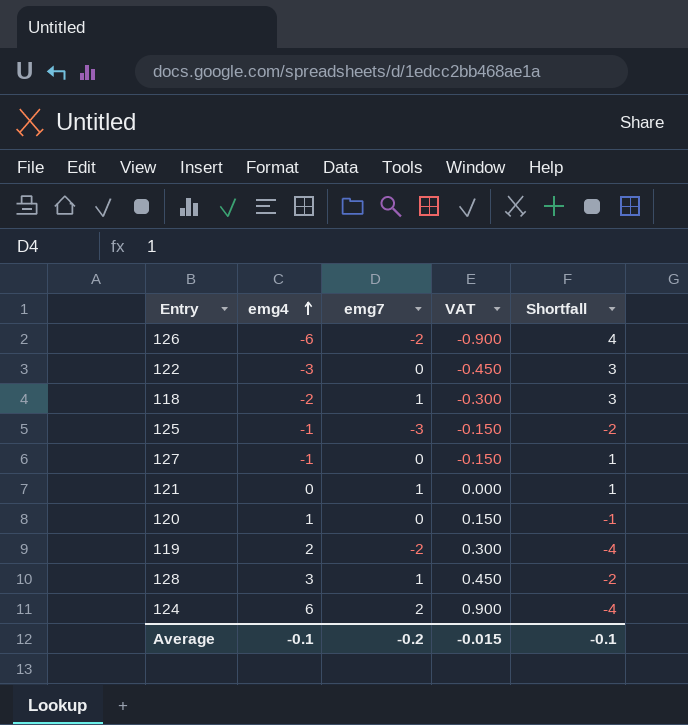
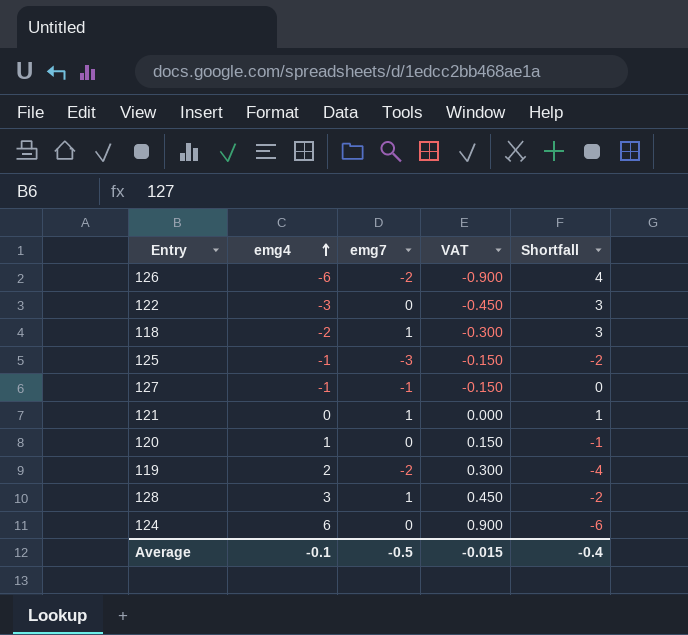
127 | emg7: 0 -> -1
127 | Shortfall: 1 -> 0
124 | emg7: 2 -> 0
124 | Shortfall: -4 -> -6
Average | emg7: -0.2 -> -0.5
Average | Shortfall: -0.1 -> -0.4

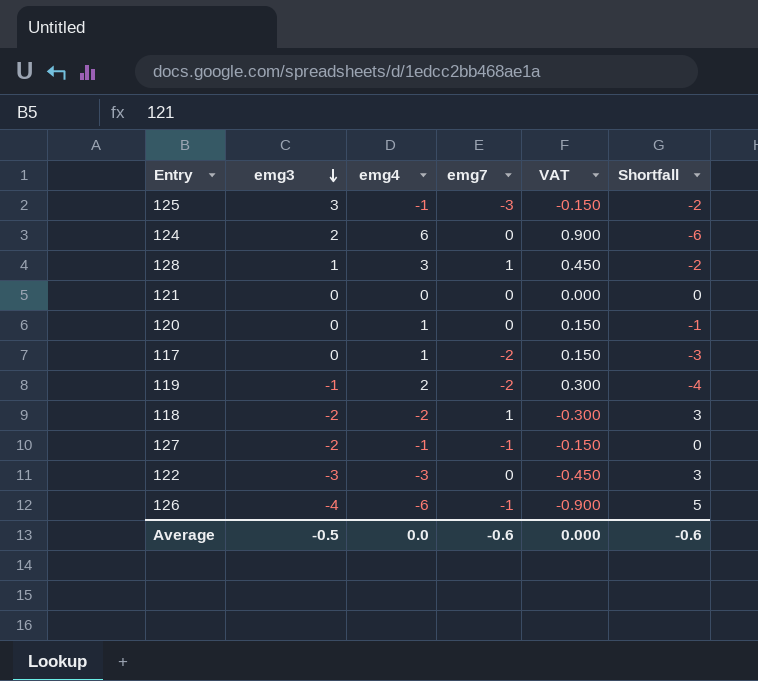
row order: emg4 ascending -> emg3 descending
column emg3 | position: none -> 2
121 | emg7: 1 -> 0
121 | Shortfall: 1 -> 0
row 117: none -> 0 | 1 | -2 | 0.150 | -3
126 | emg7: -2 -> -1
126 | Shortfall: 4 -> 5
Average | emg4: -0.1 -> 0.0
Average | emg7: -0.5 -> -0.6
Average | VAT: -0.015 -> 0.000
Average | Shortfall: -0.4 -> -0.6

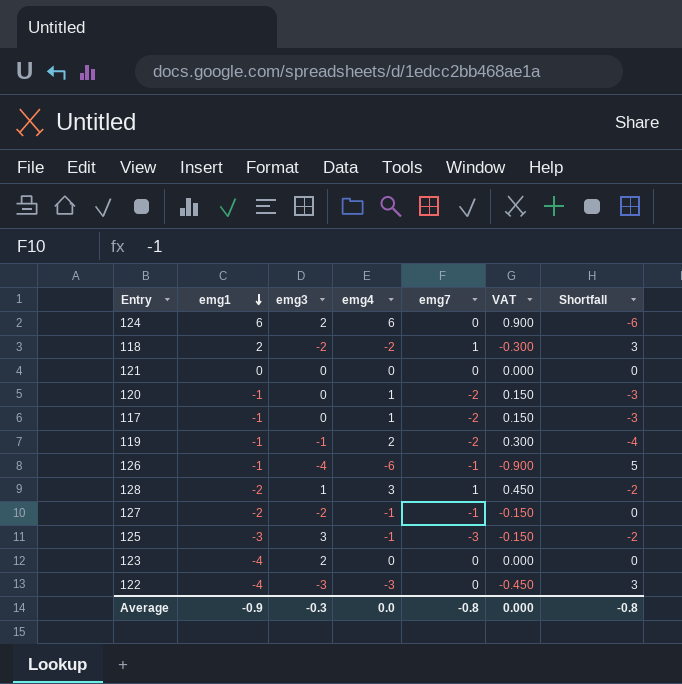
row order: emg3 descending -> emg1 descending
column emg1 | position: none -> 2
120 | emg7: 0 -> -2
120 | Shortfall: -1 -> -3
row 123: none -> -4 | 2 | 0 | 0 | 0.000 | 0
Average | emg3: -0.5 -> -0.3
Average | emg7: -0.6 -> -0.8
Average | Shortfall: -0.6 -> -0.8

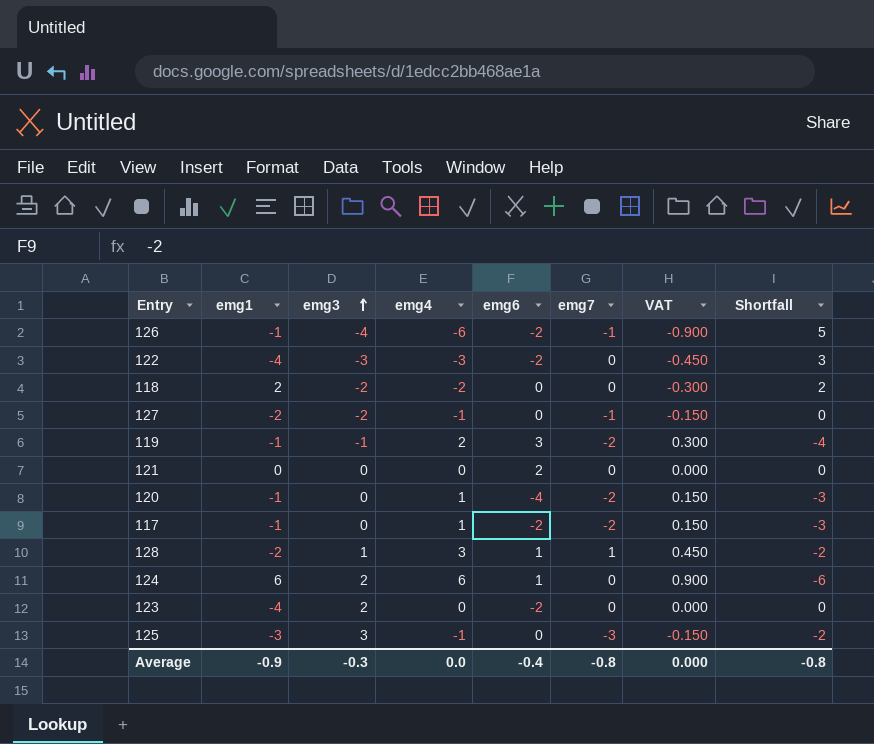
row order: emg1 descending -> emg3 ascending
column emg6 | position: none -> 5
118 | emg7: 1 -> 0
118 | Shortfall: 3 -> 2

